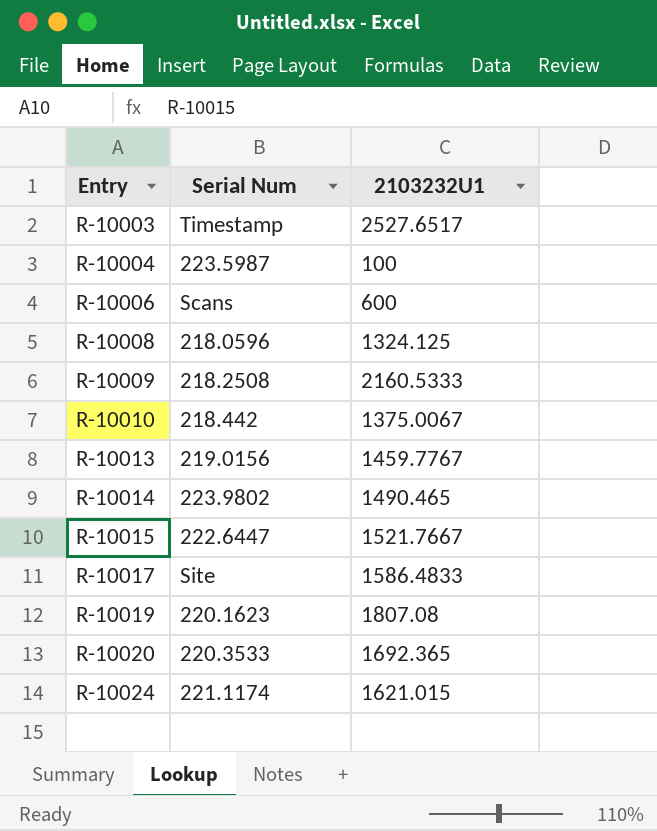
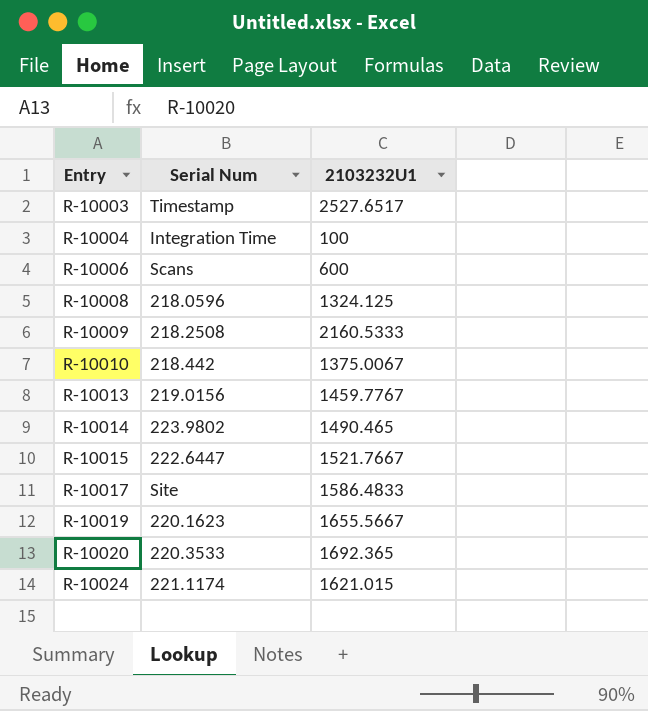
R-10004 | Serial Num: 223.5987 -> Integration Time
R-10019 | 2103232U1: 1807.08 -> 1655.5667

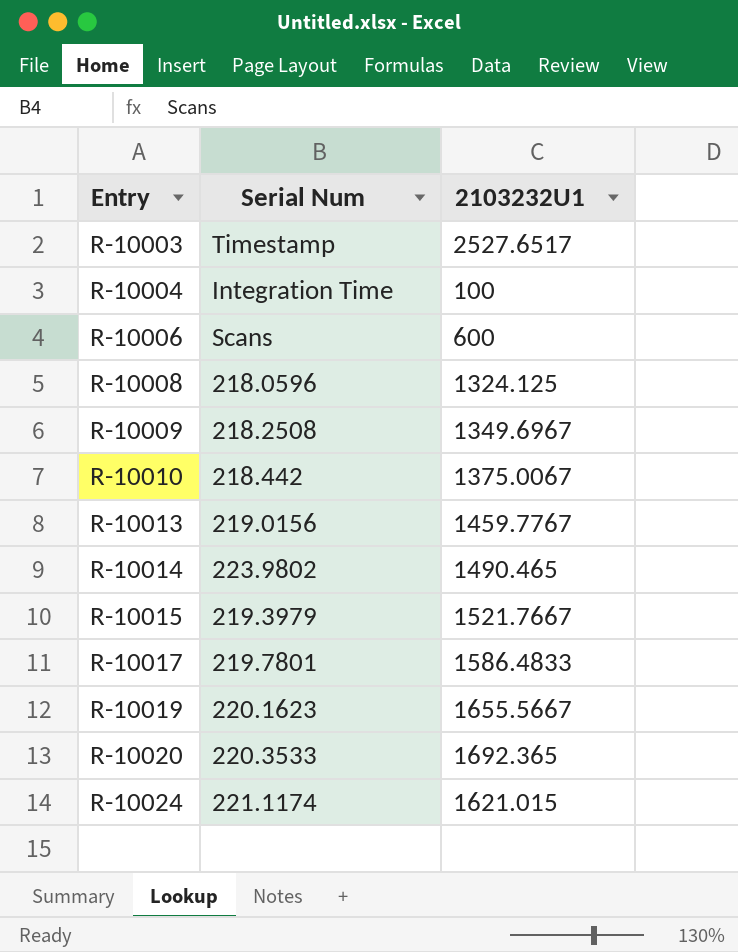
R-10009 | 2103232U1: 2160.5333 -> 1349.6967
R-10015 | Serial Num: 222.6447 -> 219.3979
R-10017 | Serial Num: Site -> 219.7801

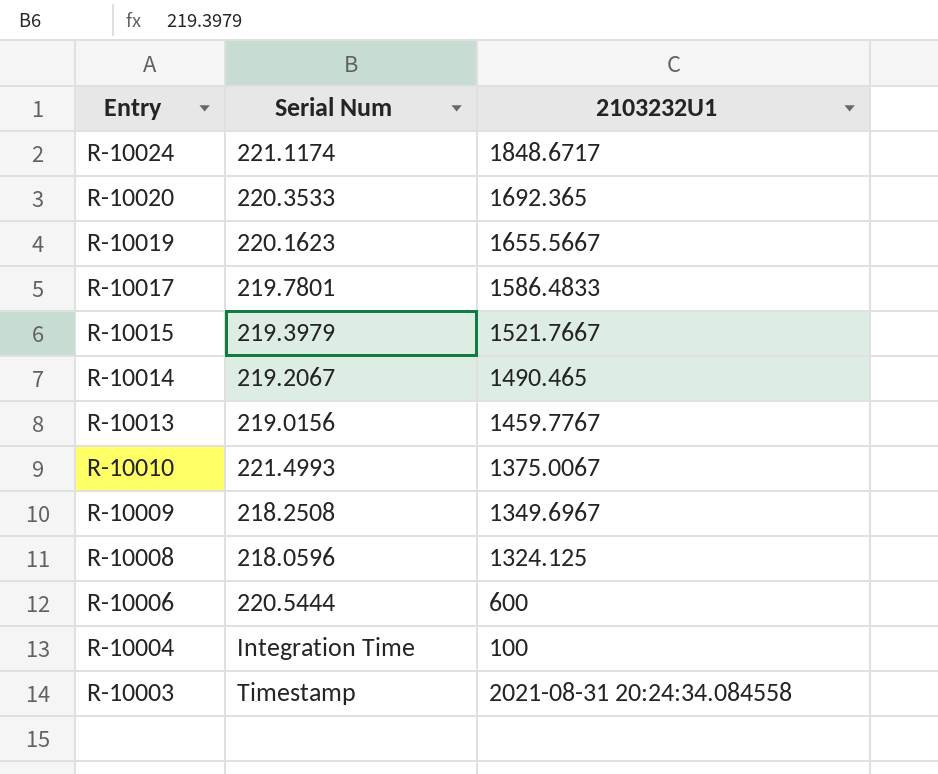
row order: Entry ascending -> Entry descending
R-10024 | 2103232U1: 1621.015 -> 1848.6717
R-10014 | Serial Num: 223.9802 -> 219.2067
R-10010 | Serial Num: 218.442 -> 221.4993
R-10006 | Serial Num: Scans -> 220.5444
R-10003 | 2103232U1: 2527.6517 -> 2021-08-31 20:24:34.084558

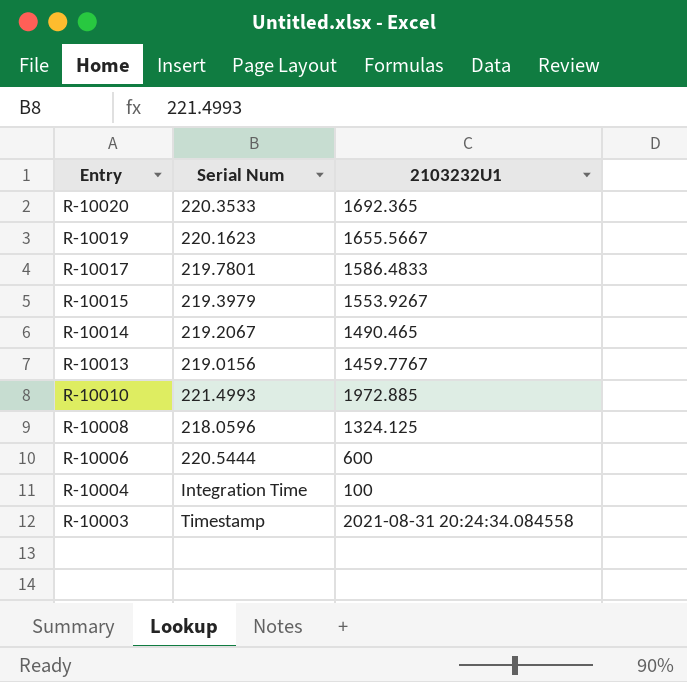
row R-10024: 221.1174 | 1848.6717 -> none
row R-10009: 218.2508 | 1349.6967 -> none
R-10015 | 2103232U1: 1521.7667 -> 1553.9267
R-10010 | 2103232U1: 1375.0067 -> 1972.885

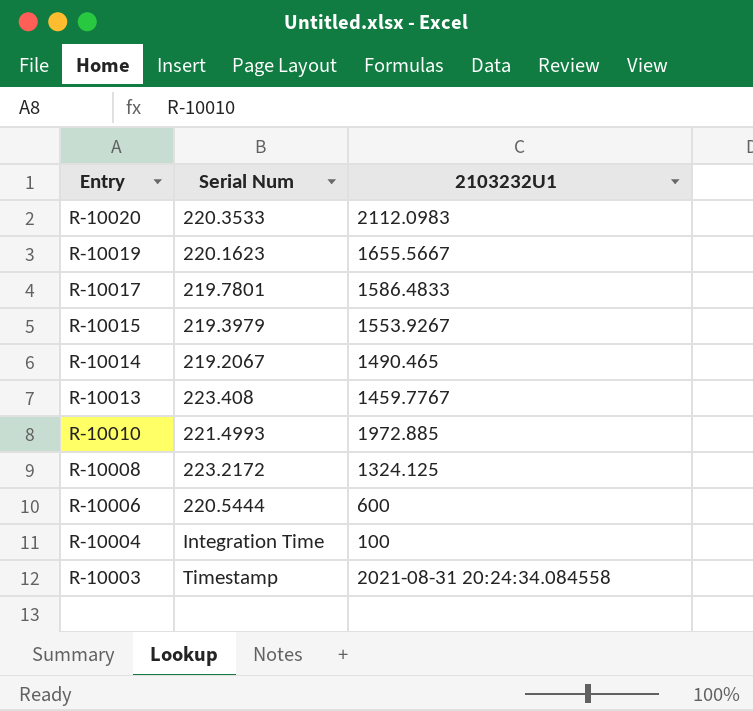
R-10020 | 2103232U1: 1692.365 -> 2112.0983
R-10013 | Serial Num: 219.0156 -> 223.408
R-10008 | Serial Num: 218.0596 -> 223.2172

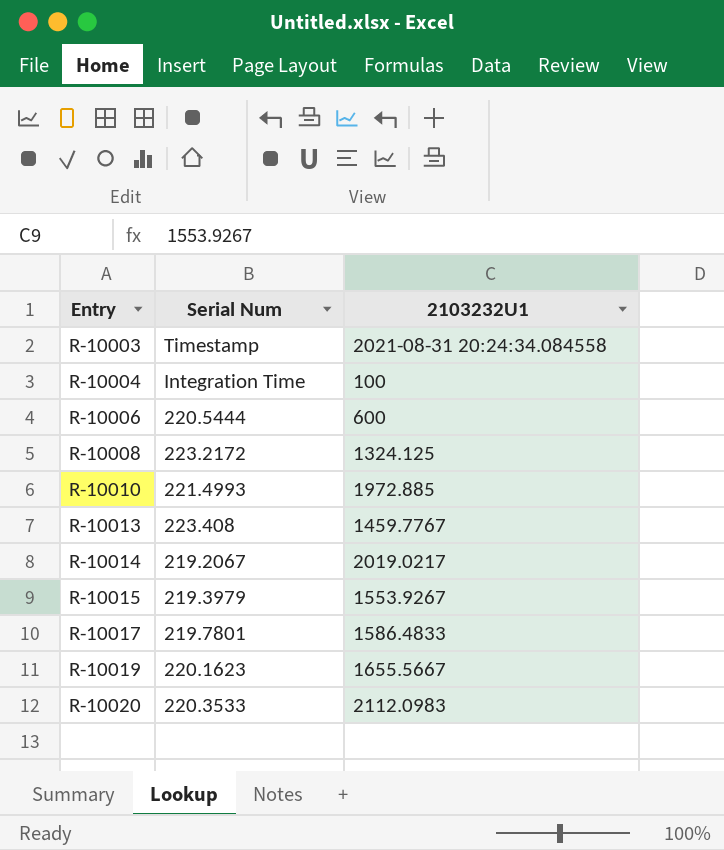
row order: Entry descending -> Entry ascending
R-10014 | 2103232U1: 1490.465 -> 2019.0217

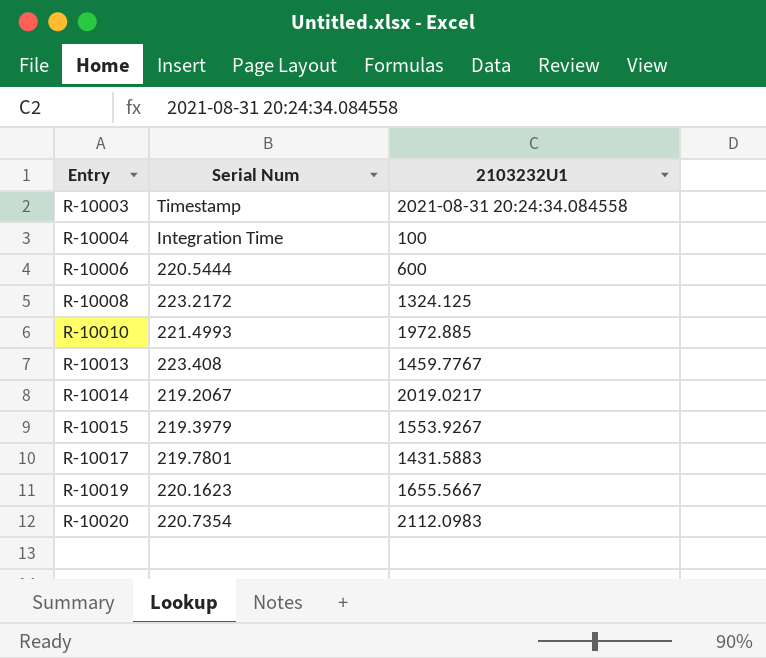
R-10017 | 2103232U1: 1586.4833 -> 1431.5883
R-10020 | Serial Num: 220.3533 -> 220.7354

